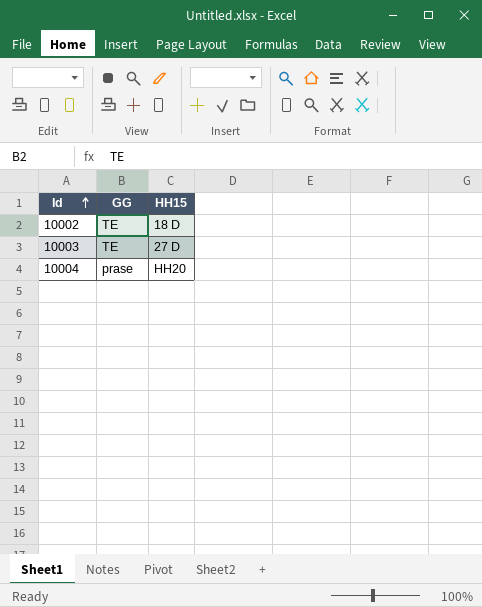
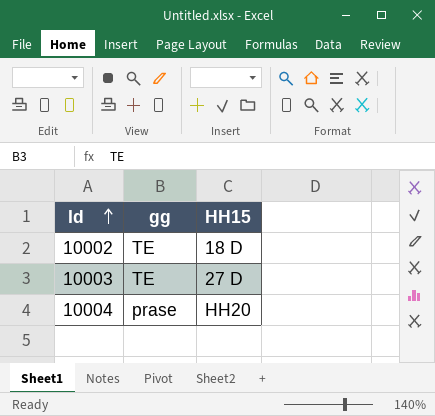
column name: GG -> gg

